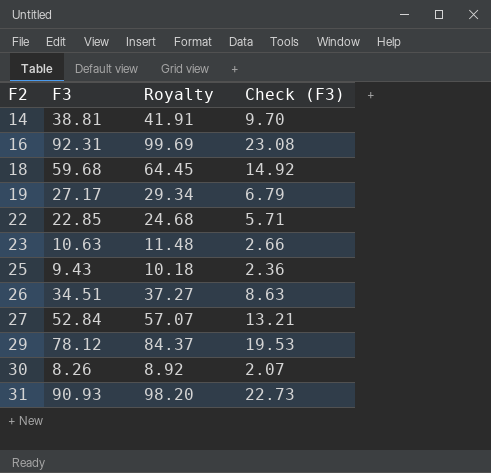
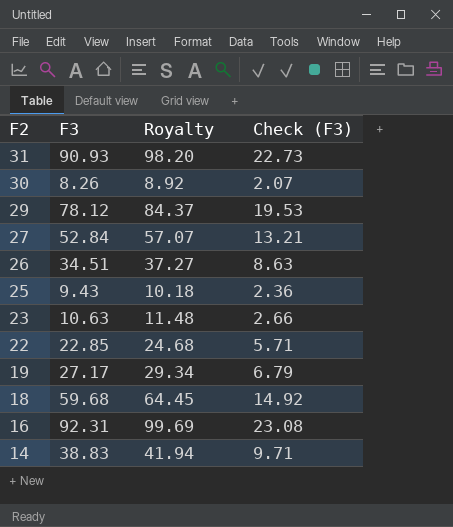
row order: F2 ascending -> F2 descending
14 | F3: 38.81 -> 38.83
14 | Royalty: 41.91 -> 41.94
14 | Check (F3): 9.70 -> 9.71

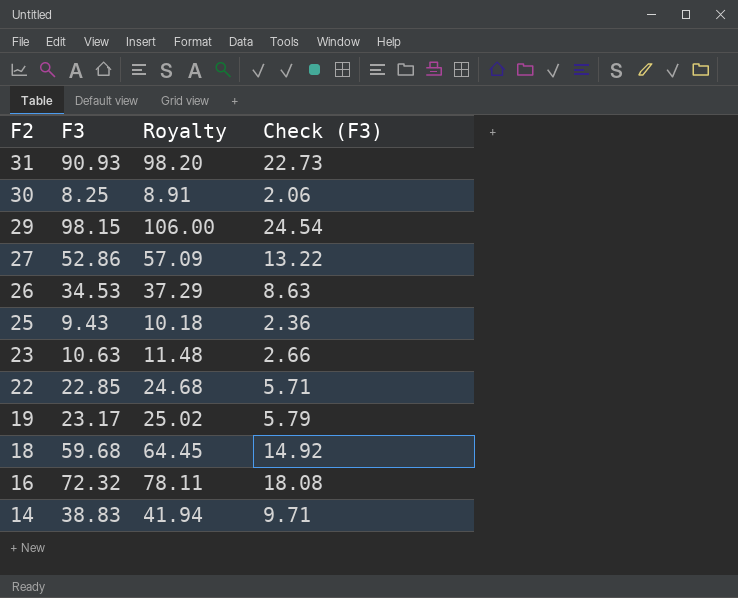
30 | F3: 8.26 -> 8.25
30 | Royalty: 8.92 -> 8.91
30 | Check (F3): 2.07 -> 2.06
29 | F3: 78.12 -> 98.15
29 | Royalty: 84.37 -> 106.00
29 | Check (F3): 19.53 -> 24.54
27 | F3: 52.84 -> 52.86
27 | Royalty: 57.07 -> 57.09
27 | Check (F3): 13.21 -> 13.22
26 | F3: 34.51 -> 34.53
26 | Royalty: 37.27 -> 37.29
19 | F3: 27.17 -> 23.17
19 | Royalty: 29.34 -> 25.02
19 | Check (F3): 6.79 -> 5.79
16 | F3: 92.31 -> 72.32
16 | Royalty: 99.69 -> 78.11
16 | Check (F3): 23.08 -> 18.08

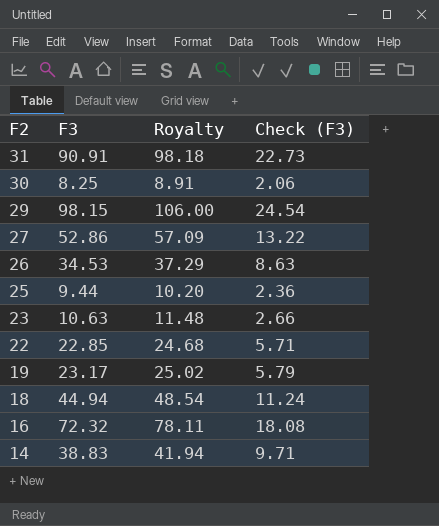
31 | F3: 90.93 -> 90.91
31 | Royalty: 98.20 -> 98.18
25 | F3: 9.43 -> 9.44
25 | Royalty: 10.18 -> 10.20
18 | F3: 59.68 -> 44.94
18 | Royalty: 64.45 -> 48.54
18 | Check (F3): 14.92 -> 11.24

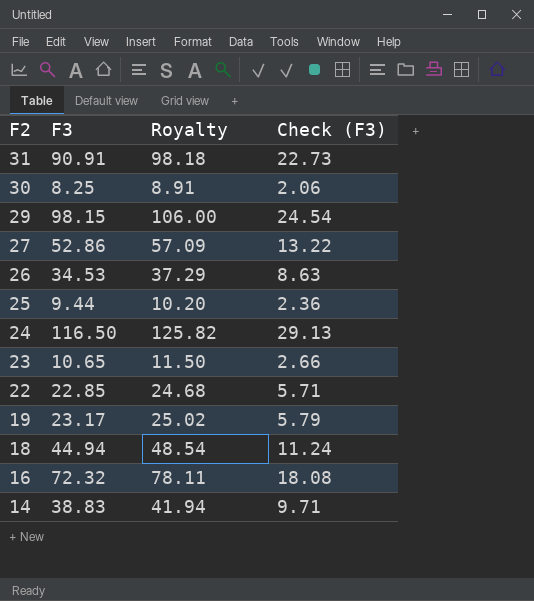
row 24: none -> 116.50 | 125.82 | 29.13
23 | F3: 10.63 -> 10.65
23 | Royalty: 11.48 -> 11.50

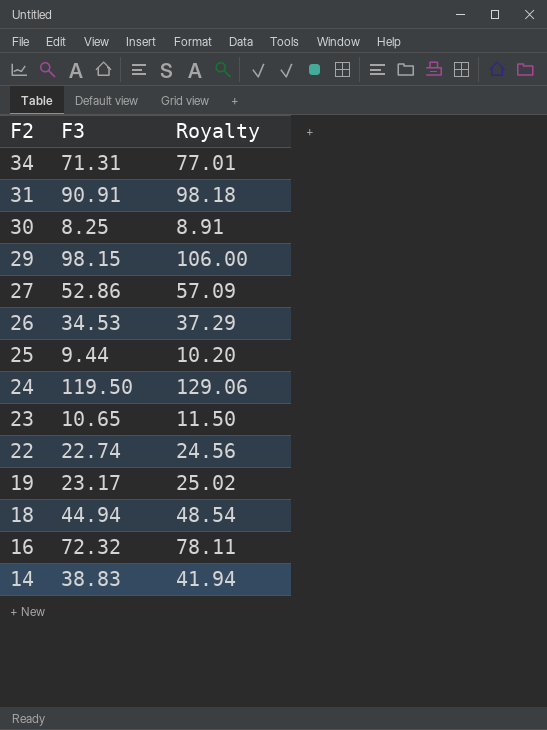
column Check (F3) | formula: [F3] * 0.25 -> none
row 34: none -> 71.31 | 77.01
24 | F3: 116.50 -> 119.50
24 | Royalty: 125.82 -> 129.06
22 | F3: 22.85 -> 22.74
22 | Royalty: 24.68 -> 24.56

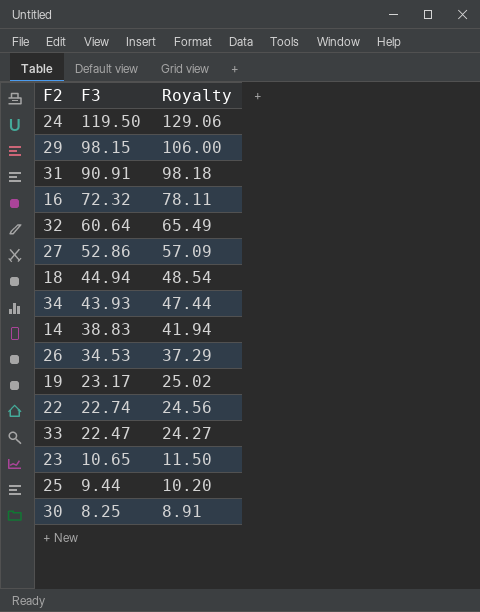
row order: F2 descending -> F3 descending
row 32: none -> 60.64 | 65.49
34 | F3: 71.31 -> 43.93
34 | Royalty: 77.01 -> 47.44
row 33: none -> 22.47 | 24.27

